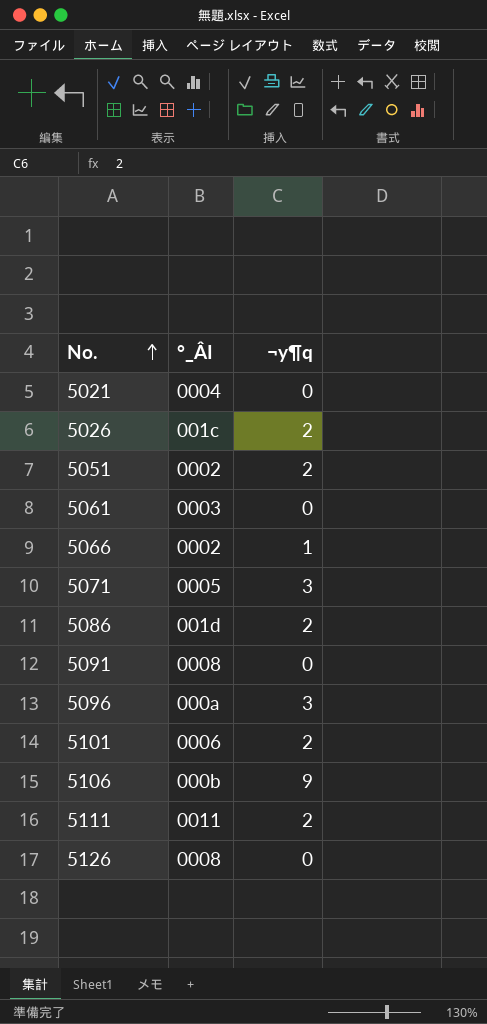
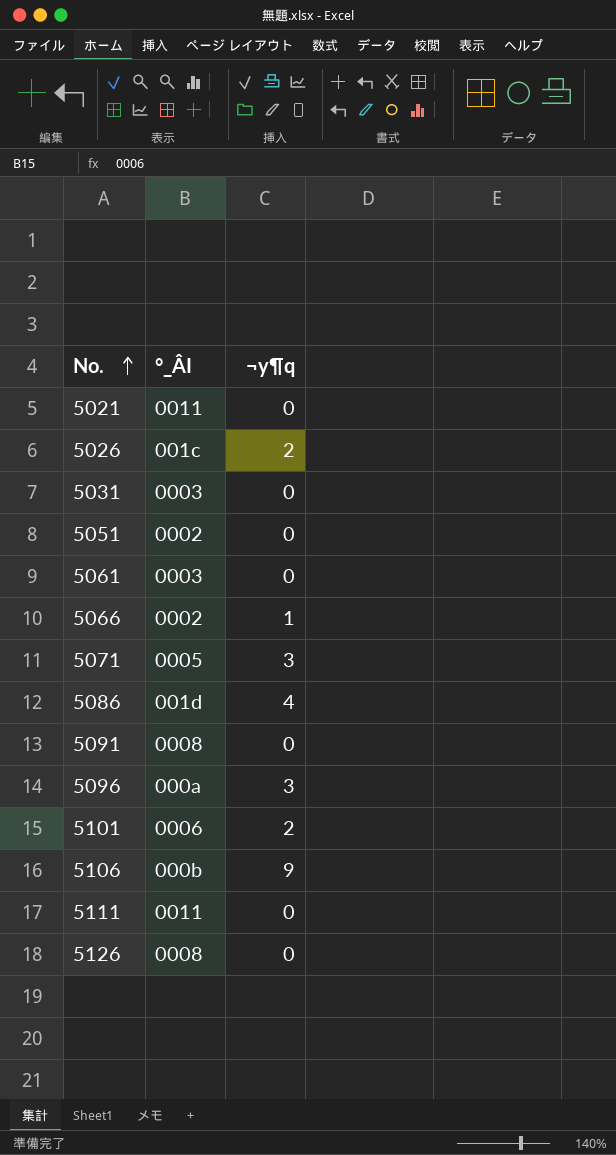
5021 | °_ÂI: 0004 -> 0011
row 5031: none -> 0003 | 0
5051 | ¬y¶q: 2 -> 0
5086 | ¬y¶q: 2 -> 4
5111 | ¬y¶q: 2 -> 0

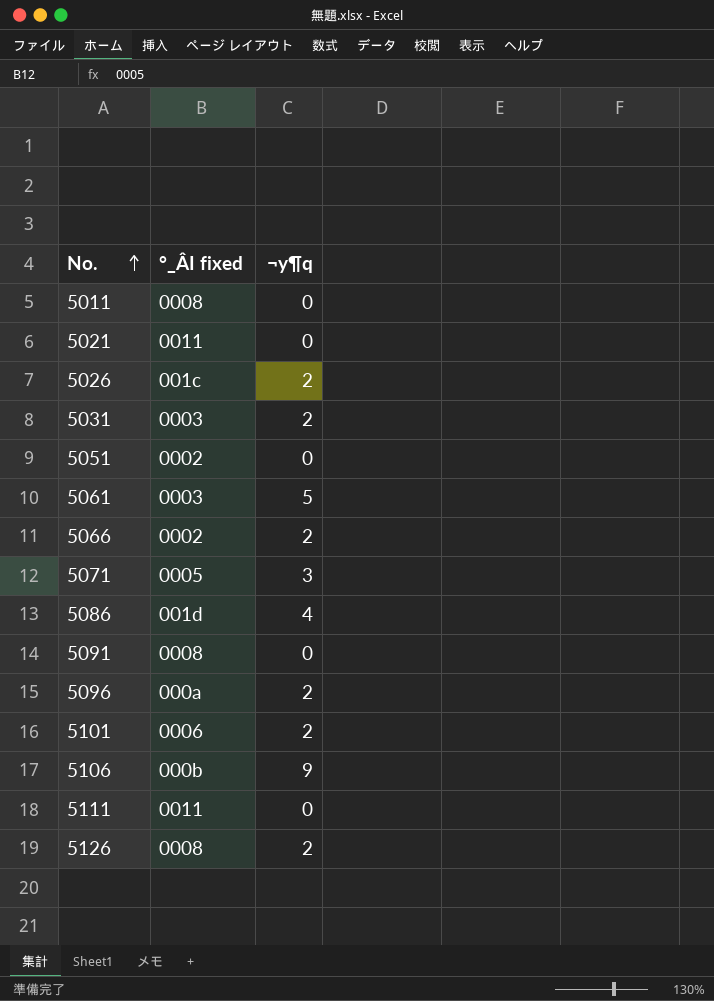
column name: °_ÂI -> °_ÂI fixed
row 5011: none -> 0008 | 0
5031 | ¬y¶q: 0 -> 2
5061 | ¬y¶q: 0 -> 5
5066 | ¬y¶q: 1 -> 2
5096 | ¬y¶q: 3 -> 2
5126 | ¬y¶q: 0 -> 2

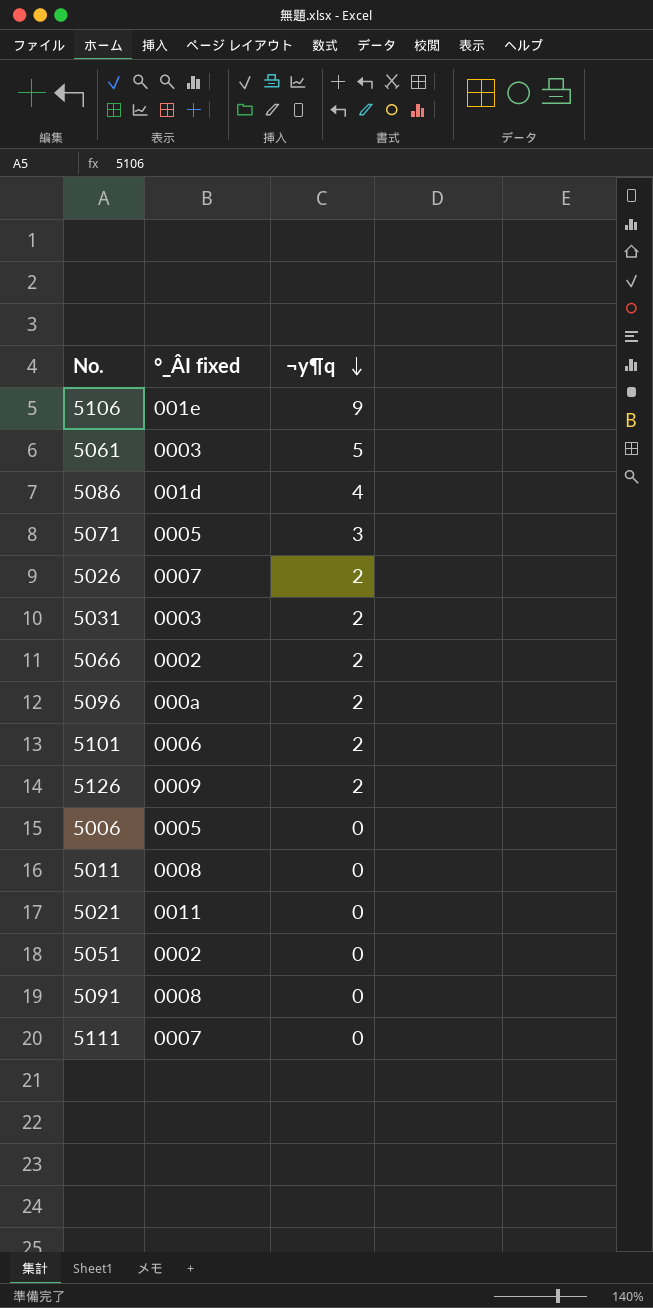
row order: No. ascending -> ¬y¶q descending
5106 | °_ÂI fixed: 000b -> 001e
5026 | °_ÂI fixed: 001c -> 0007
5126 | °_ÂI fixed: 0008 -> 0009
row 5006: none -> 0005 | 0
5111 | °_ÂI fixed: 0011 -> 0007

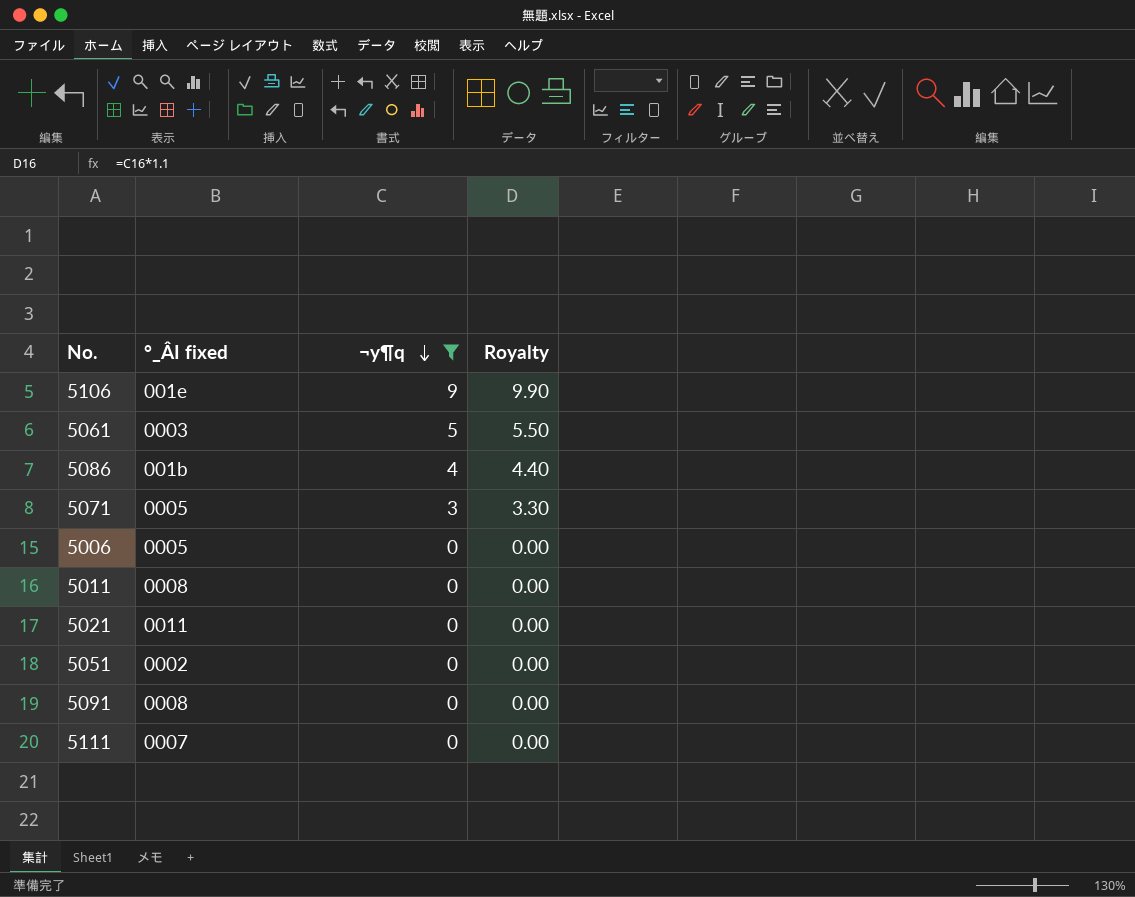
filter: none -> ¬y¶q != 2
column Royalty | formula: none -> [¬y¶q] * 1.1
5086 | °_ÂI fixed: 001d -> 001b

